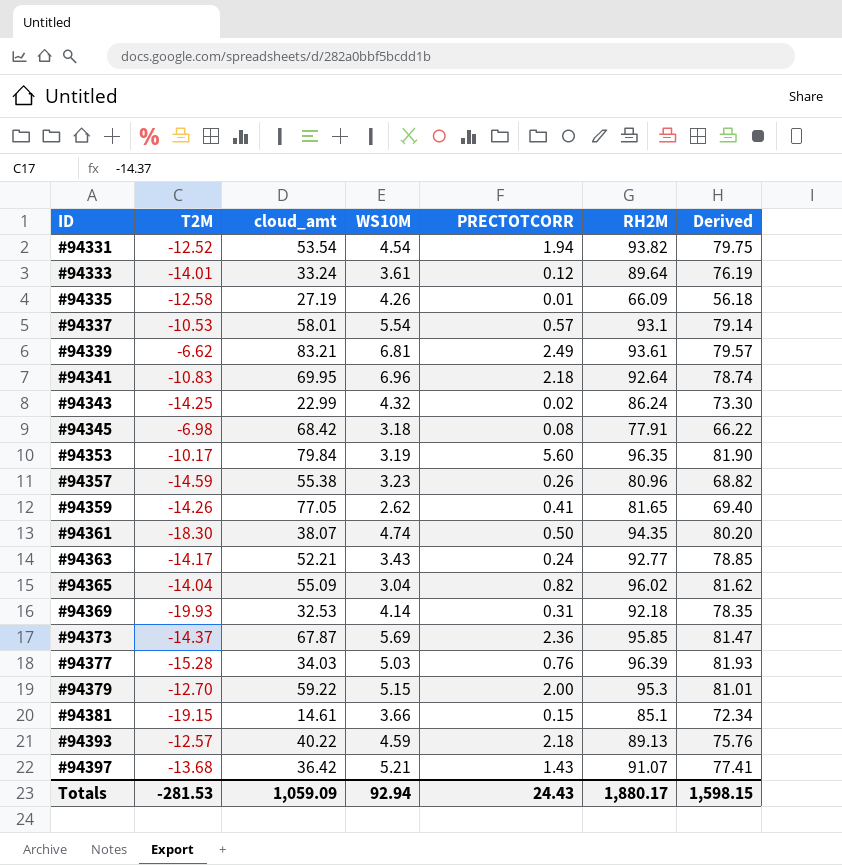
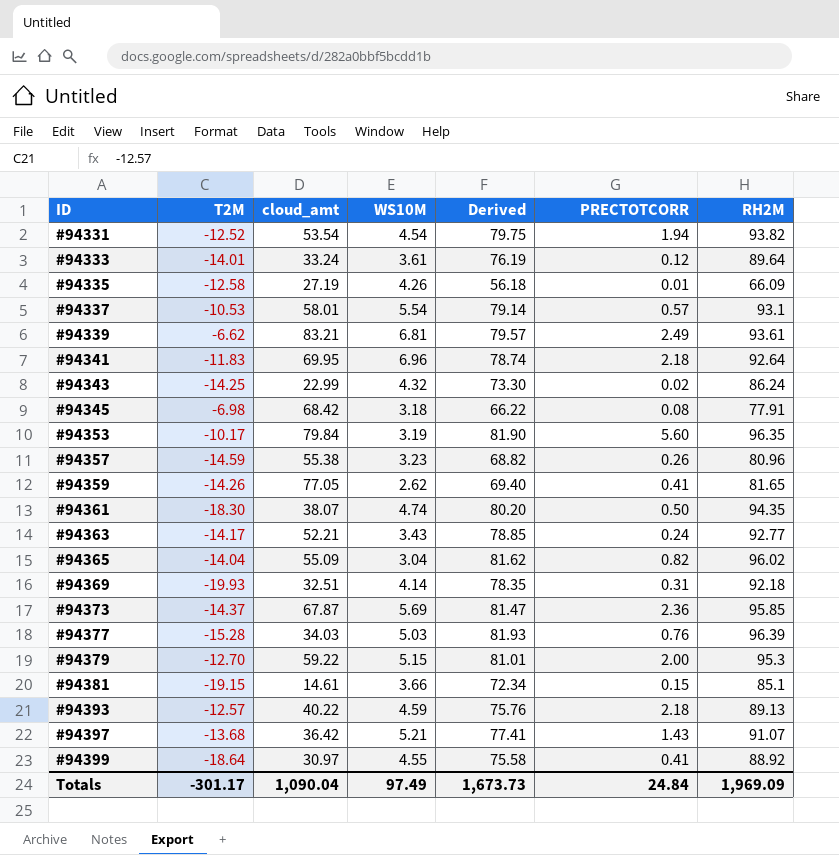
column Derived | position: 7 -> 5
#94341 | T2M: -10.83 -> -11.83
#94369 | cloud_amt: 32.53 -> 32.51
row #94399: none -> -18.64 | 30.97 | 4.55 | 75.58 | 0.41 | 88.92
Totals | T2M: -281.53 -> -301.17
Totals | cloud_amt: 1,059.09 -> 1,090.04
Totals | WS10M: 92.94 -> 97.49
Totals | Derived: 1,598.15 -> 1,673.73
Totals | PRECTOTCORR: 24.43 -> 24.84
Totals | RH2M: 1,880.17 -> 1,969.09

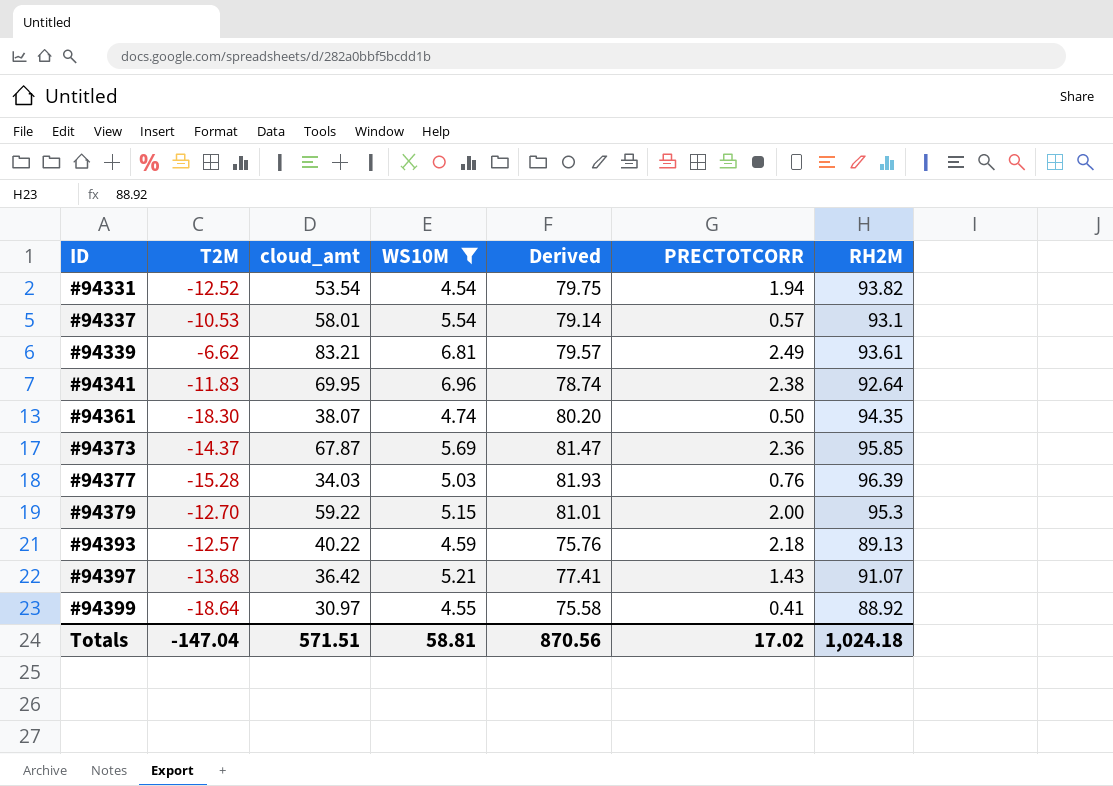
filter: none -> WS10M >= 4.54
#94341 | PRECTOTCORR: 2.18 -> 2.38
Totals | T2M: -301.17 -> -147.04
Totals | cloud_amt: 1,090.04 -> 571.51
Totals | WS10M: 97.49 -> 58.81
Totals | Derived: 1,673.73 -> 870.56
Totals | PRECTOTCORR: 24.84 -> 17.02
Totals | RH2M: 1,969.09 -> 1,024.18

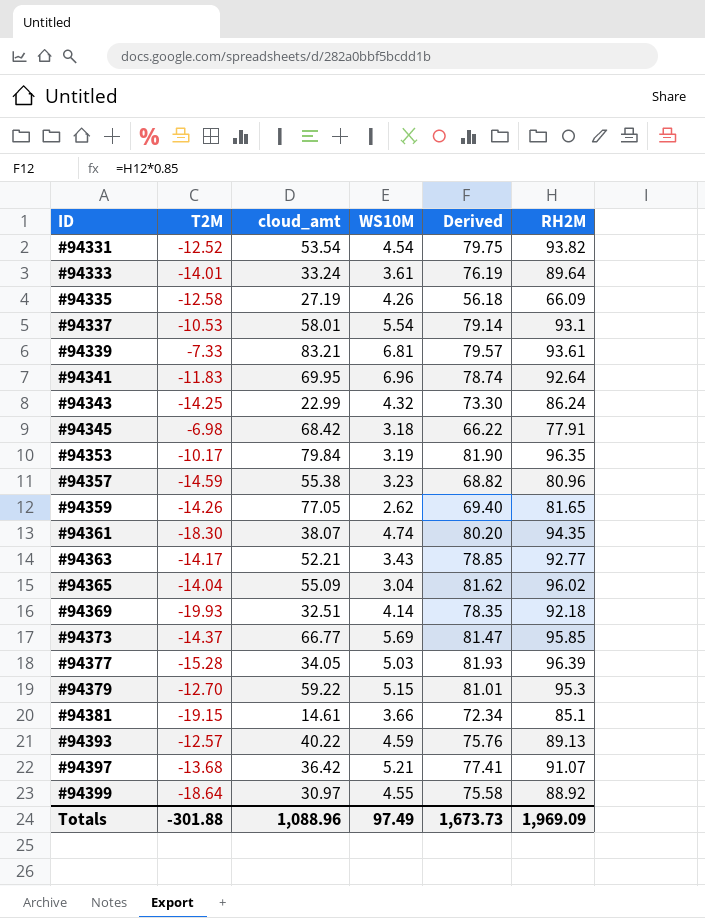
filter: WS10M >= 4.54 -> none
column PRECTOTCORR | position: 6 -> none
#94339 | T2M: -6.62 -> -7.33
#94373 | cloud_amt: 67.87 -> 66.77
#94377 | cloud_amt: 34.03 -> 34.05
Totals | T2M: -147.04 -> -301.88
Totals | cloud_amt: 571.51 -> 1,088.96
Totals | WS10M: 58.81 -> 97.49
Totals | Derived: 870.56 -> 1,673.73
Totals | RH2M: 1,024.18 -> 1,969.09

